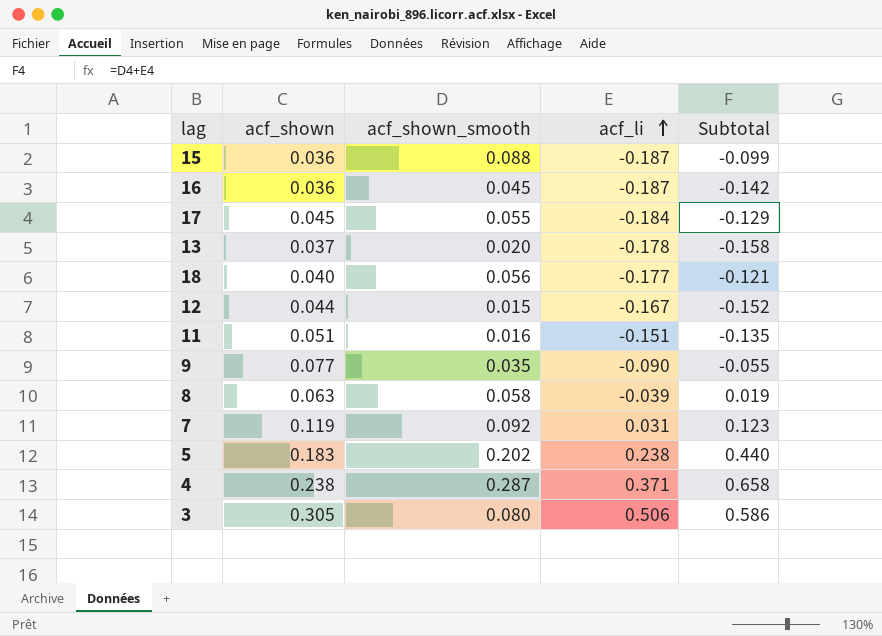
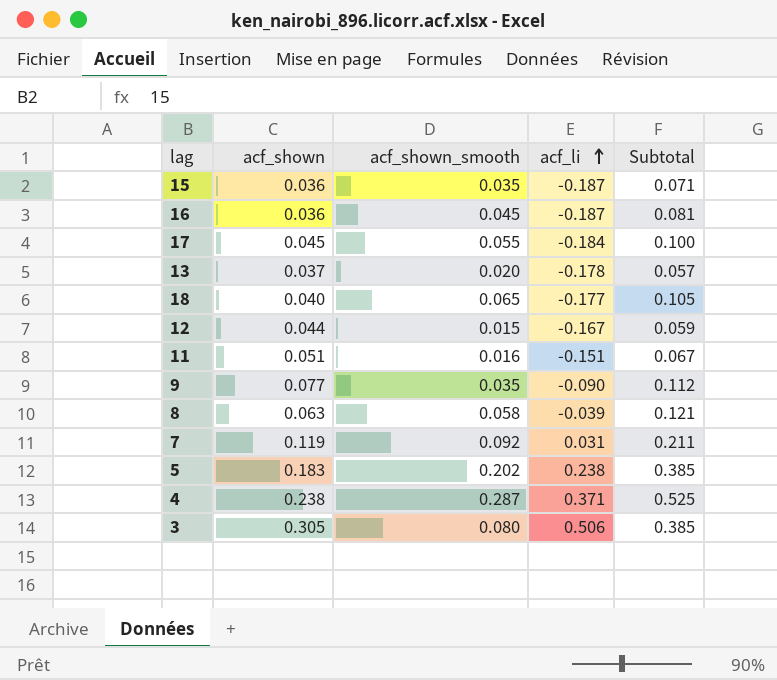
column Subtotal | formula: [acf_shown_smooth] + [acf_li] -> [acf_shown] + [acf_shown_smooth]
15 | acf_shown_smooth: 0.088 -> 0.035
18 | acf_shown_smooth: 0.056 -> 0.065

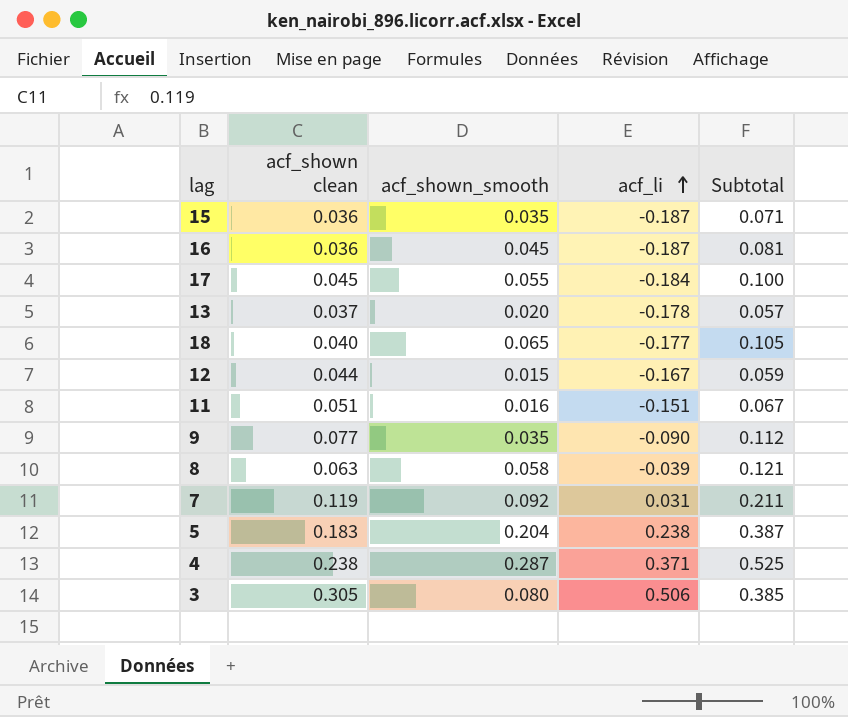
column name: acf_shown -> acf_shown clean
5 | acf_shown_smooth: 0.202 -> 0.204
5 | Subtotal: 0.385 -> 0.387

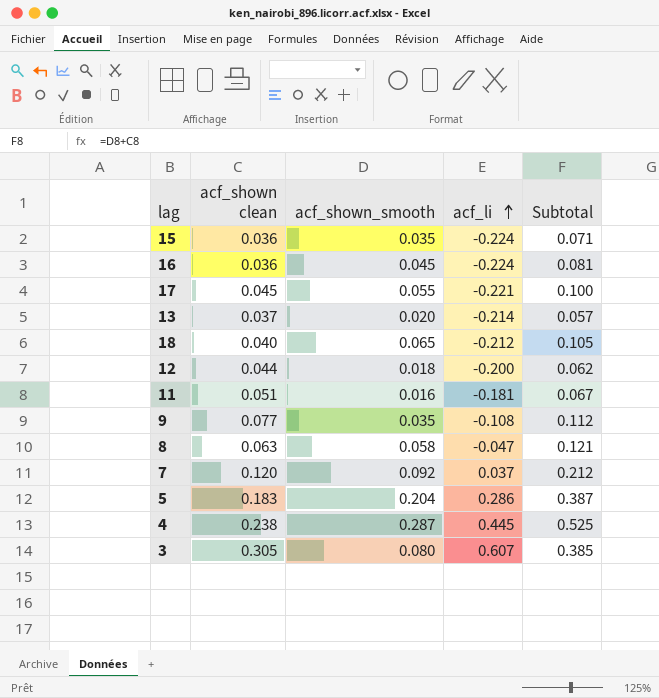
15 | acf_li: -0.187 -> -0.224
16 | acf_li: -0.187 -> -0.224
17 | acf_li: -0.184 -> -0.221
13 | acf_li: -0.178 -> -0.214
18 | acf_li: -0.177 -> -0.212
12 | acf_shown_smooth: 0.015 -> 0.018
12 | acf_li: -0.167 -> -0.200
12 | Subtotal: 0.059 -> 0.062
11 | acf_li: -0.151 -> -0.181
9 | acf_li: -0.090 -> -0.108
8 | acf_li: -0.039 -> -0.047
7 | acf_shown clean: 0.119 -> 0.120
7 | acf_li: 0.031 -> 0.037
7 | Subtotal: 0.211 -> 0.212
5 | acf_li: 0.238 -> 0.286
4 | acf_li: 0.371 -> 0.445
3 | acf_li: 0.506 -> 0.607

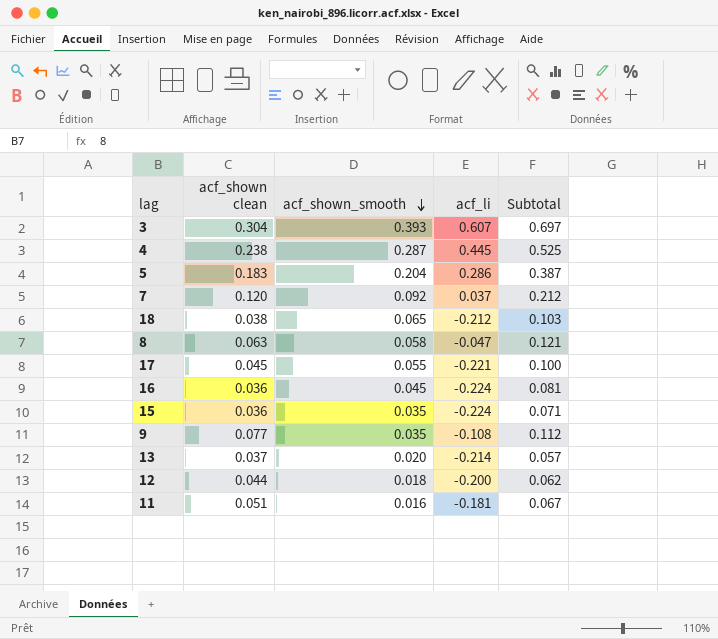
row order: acf_li ascending -> acf_shown_smooth descending
3 | acf_shown clean: 0.305 -> 0.304
3 | acf_shown_smooth: 0.080 -> 0.393
3 | Subtotal: 0.385 -> 0.697
18 | acf_shown clean: 0.040 -> 0.038
18 | Subtotal: 0.105 -> 0.103

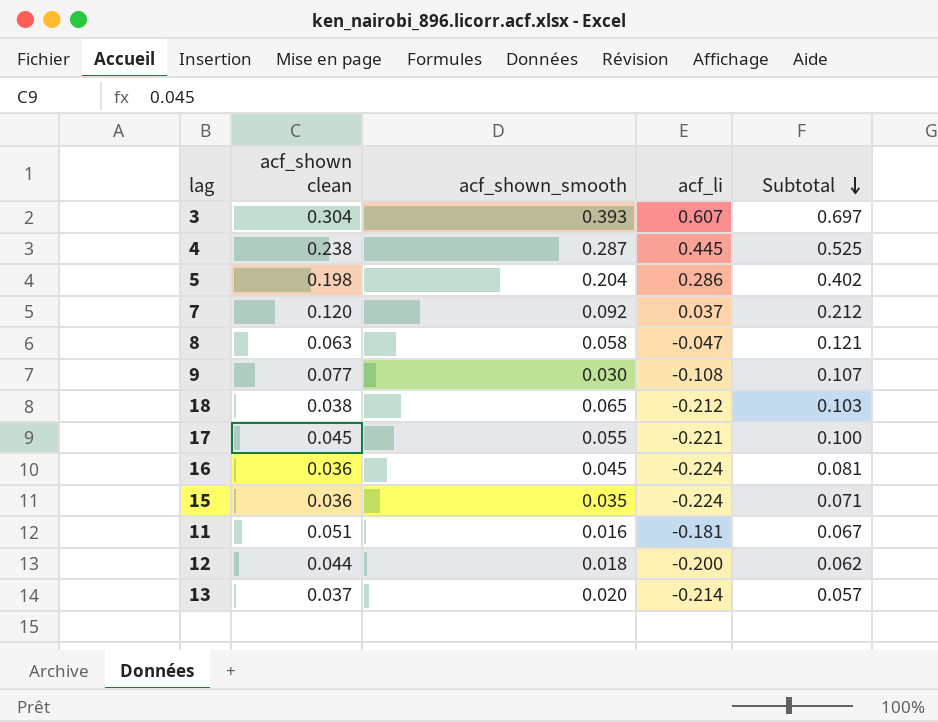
row order: acf_shown_smooth descending -> Subtotal descending
5 | acf_shown clean: 0.183 -> 0.198
5 | Subtotal: 0.387 -> 0.402
9 | acf_shown_smooth: 0.035 -> 0.030
9 | Subtotal: 0.112 -> 0.107

